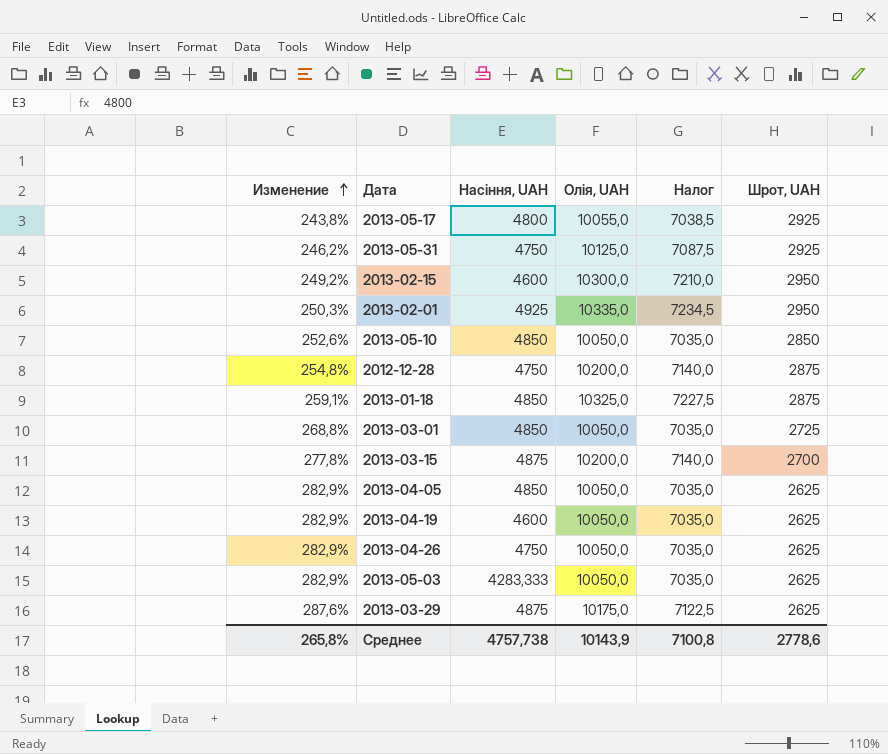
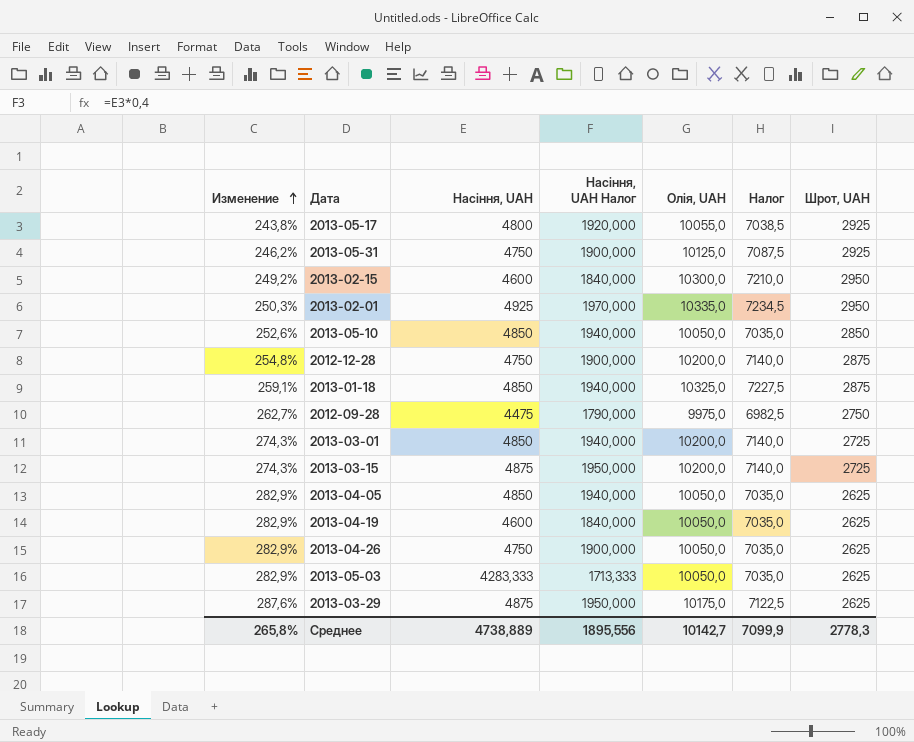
column Насіння, UAH Налог | formula: none -> [Насіння, UAH] * 0,4
row 2012-09-28: none -> 262,7% | 4475 | 1790,000 | 9975,0 | 6982,5 | 2750
2013-03-01 | Изменение: 268,8% -> 274,3%
2013-03-01 | Олія, UAH: 10050,0 -> 10200,0
2013-03-01 | Налог: 7035,0 -> 7140,0
2013-03-15 | Изменение: 277,8% -> 274,3%
2013-03-15 | Шрот, UAH: 2700 -> 2725
Среднее | Насіння, UAH: 4757,738 -> 4738,889
Среднее | Олія, UAH: 10143,9 -> 10142,7
Среднее | Налог: 7100,8 -> 7099,9
Среднее | Шрот, UAH: 2778,6 -> 2778,3

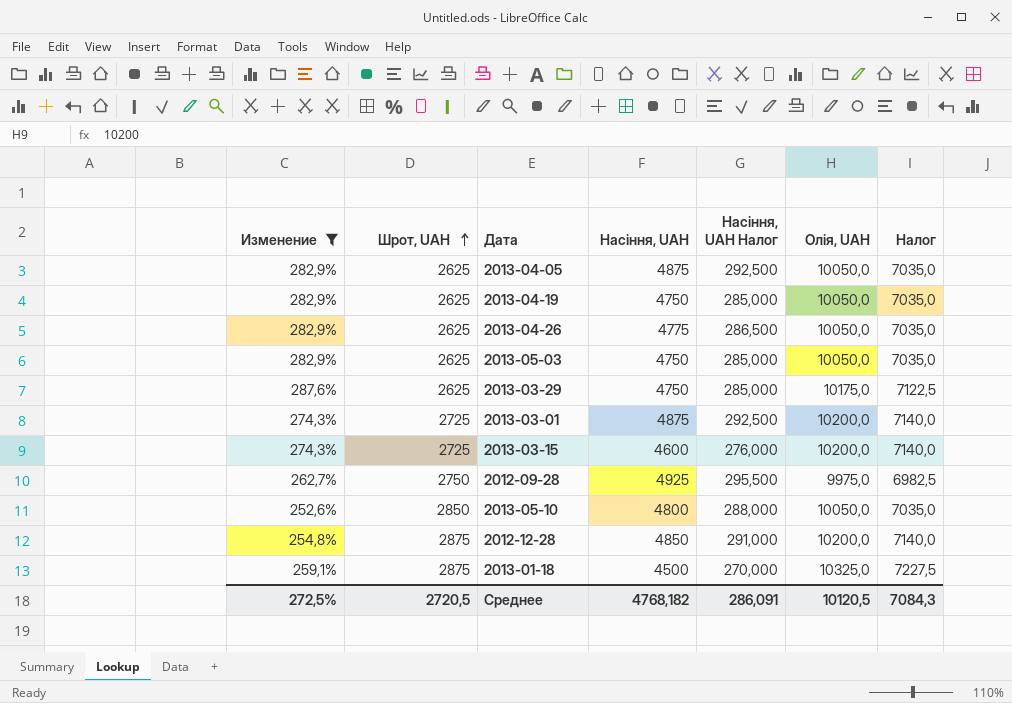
filter: none -> Изменение >= 252,6%
row order: Изменение ascending -> Шрот, UAH ascending
column Шрот, UAH | position: 7 -> 2
column Насіння, UAH Налог | formula: [Насіння, UAH] * 0,4 -> [Насіння, UAH] * 0,06
2013-04-05 | Насіння, UAH: 4850 -> 4875
2013-04-19 | Насіння, UAH: 4600 -> 4750
2013-04-26 | Насіння, UAH: 4750 -> 4775
2013-05-03 | Насіння, UAH: 4283,333 -> 4750
2013-03-29 | Насіння, UAH: 4875 -> 4750
2013-03-01 | Насіння, UAH: 4850 -> 4875
2013-03-15 | Насіння, UAH: 4875 -> 4600
2012-09-28 | Насіння, UAH: 4475 -> 4925
2013-05-10 | Насіння, UAH: 4850 -> 4800
2012-12-28 | Насіння, UAH: 4750 -> 4850
2013-01-18 | Насіння, UAH: 4850 -> 4500
Среднее | Изменение: 265,8% -> 272,5%
Среднее | Шрот, UAH: 2778,3 -> 2720,5
Среднее | Насіння, UAH: 4738,889 -> 4768,182
Среднее | Насіння, UAH Налог: 1895,556 -> 286,091
Среднее | Олія, UAH: 10142,7 -> 10120,5
Среднее | Налог: 7099,9 -> 7084,3

